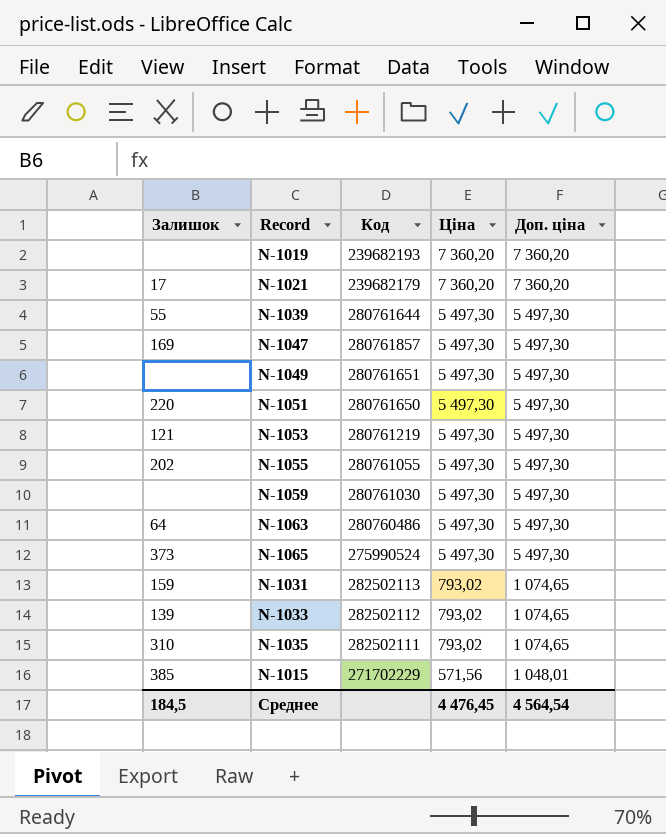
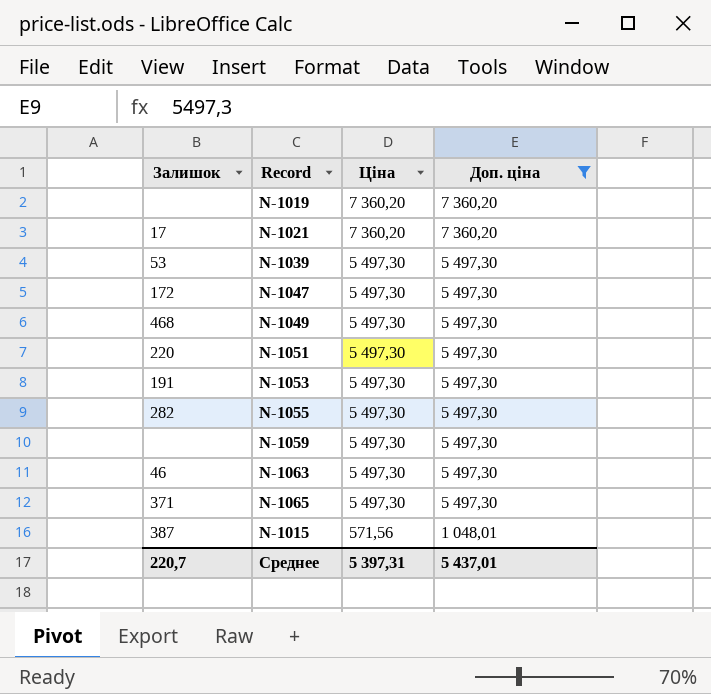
filter: none -> Доп. ціна != 1 074,65
column Код | position: 3 -> none
N-1039 | Залишок: 55 -> 53
N-1047 | Залишок: 169 -> 172
N-1049 | Залишок: none -> 468
N-1053 | Залишок: 121 -> 191
N-1055 | Залишок: 202 -> 282
N-1063 | Залишок: 64 -> 46
N-1065 | Залишок: 373 -> 371
N-1015 | Залишок: 385 -> 387
Среднее | Залишок: 184,5 -> 220,7
Среднее | Ціна: 4 476,45 -> 5 397,31
Среднее | Доп. ціна: 4 564,54 -> 5 437,01

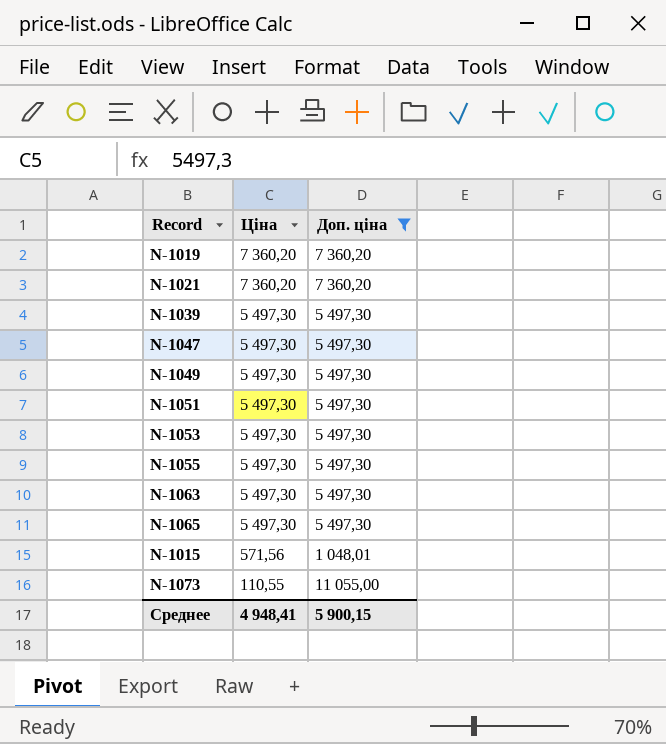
column Залишок | position: 1 -> none
row N-1059: none | 5 497,30 | 5 497,30 -> none
row N-1073: none -> 110,55 | 11 055,00
Среднее | Ціна: 5 397,31 -> 4 948,41
Среднее | Доп. ціна: 5 437,01 -> 5 900,15

